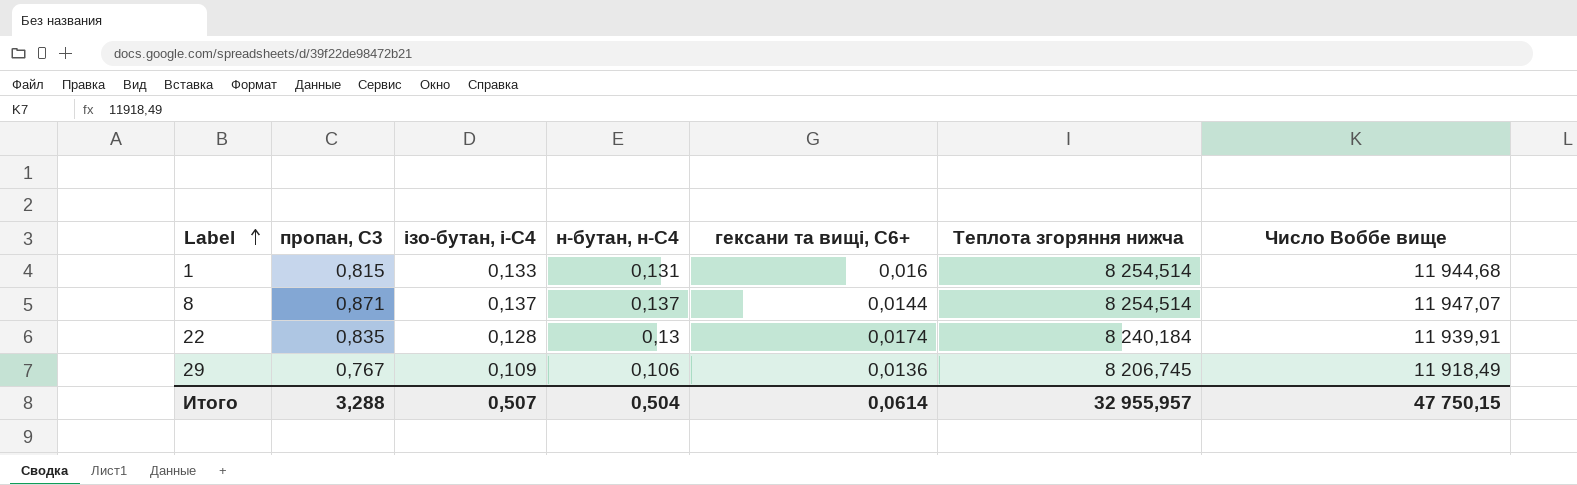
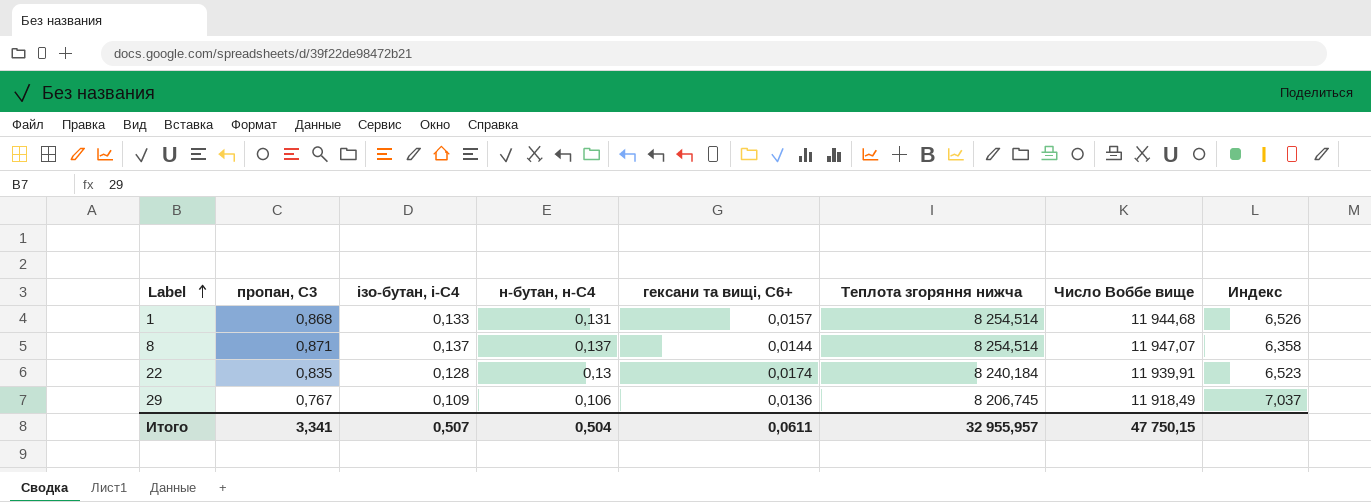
column Индекс | formula: none -> [пропан, С3] / [ізо-бутан, і-С4]
1 | пропан, С3: 0,815 -> 0,868
1 | гексани та вищі, С6+: 0,016 -> 0,0157
Итого | пропан, С3: 3,288 -> 3,341
Итого | гексани та вищі, С6+: 0,0614 -> 0,0611

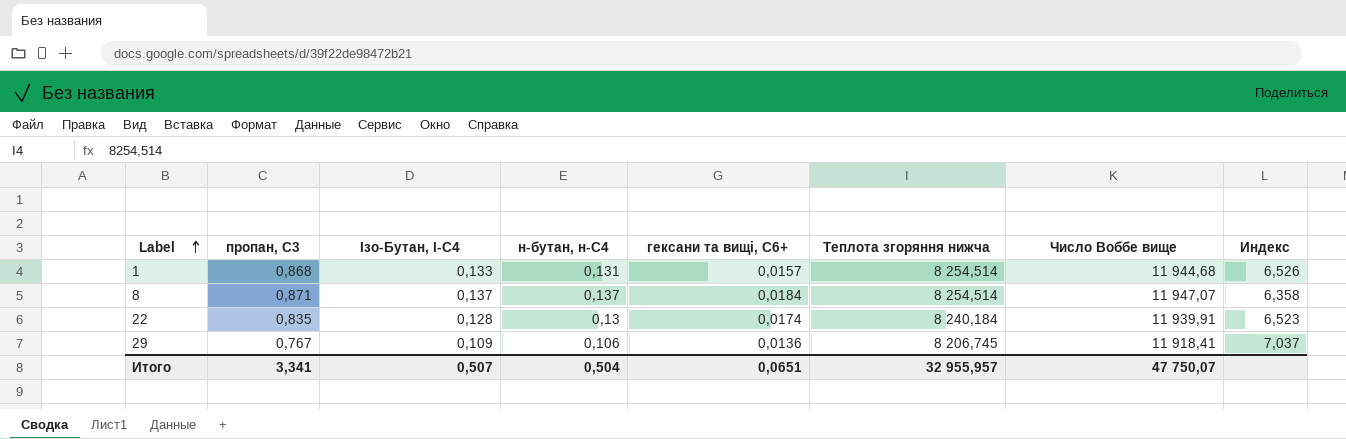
column name: ізо-бутан, і-С4 -> Ізо-Бутан, І-С4
8 | гексани та вищі, С6+: 0,0144 -> 0,0184
29 | Число Воббе вище: 11 918,49 -> 11 918,41
Итого | гексани та вищі, С6+: 0,0611 -> 0,0651
Итого | Число Воббе вище: 47 750,15 -> 47 750,07

